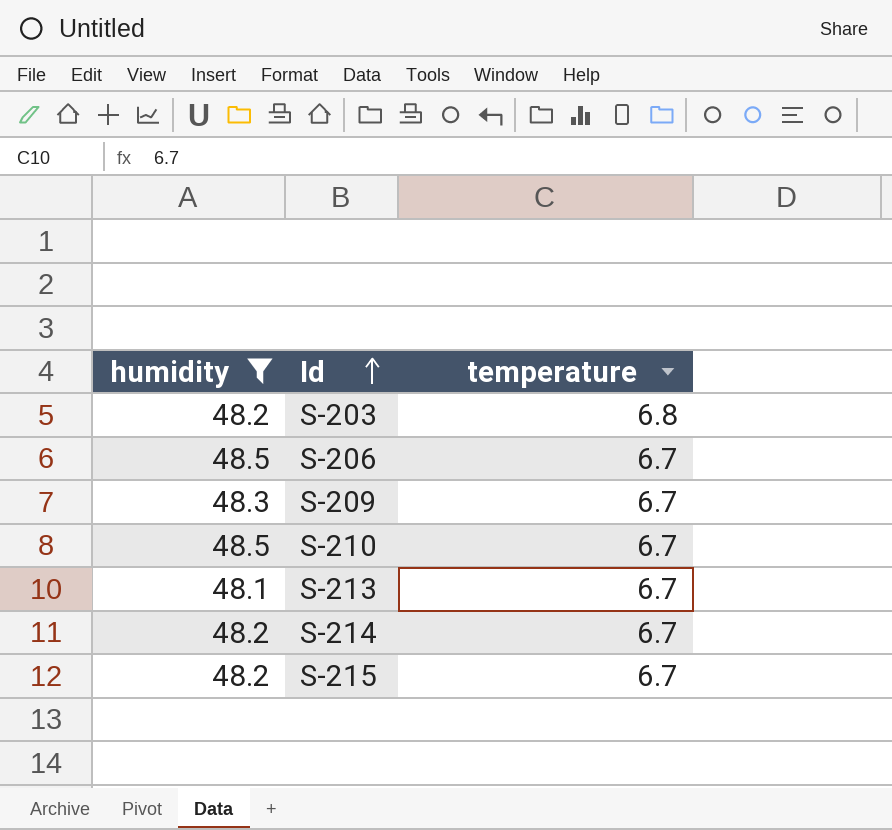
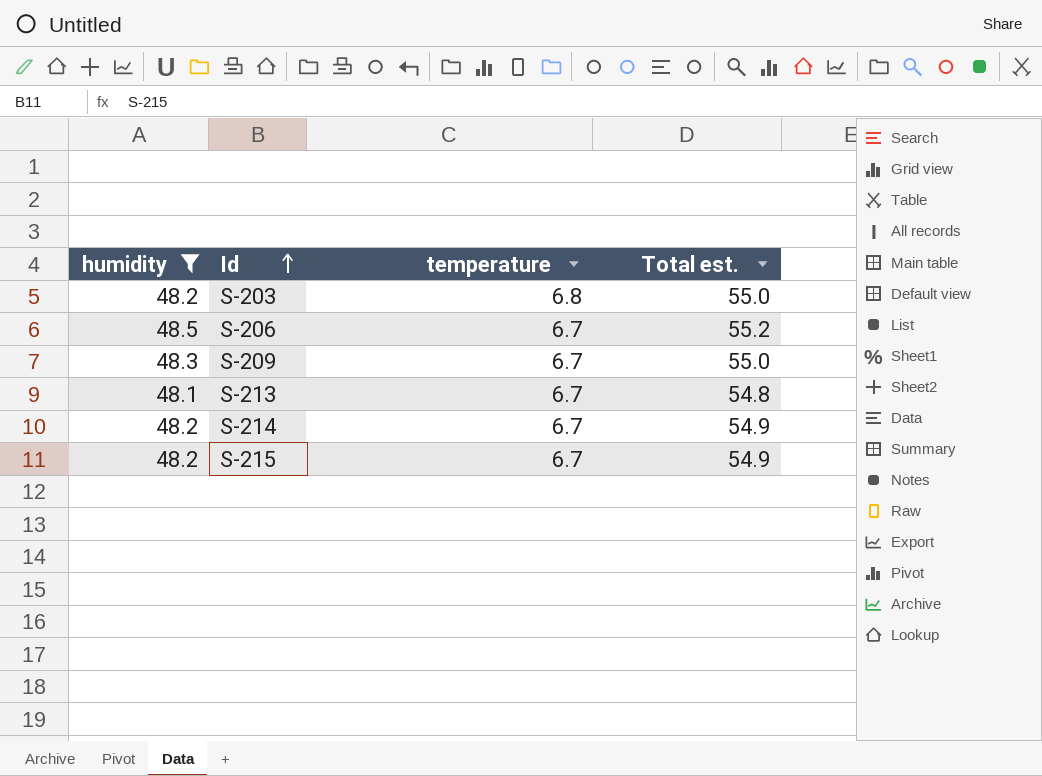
column Total est. | formula: none -> [humidity] + [temperature]
row S-210: 48.5 | 6.7 -> none

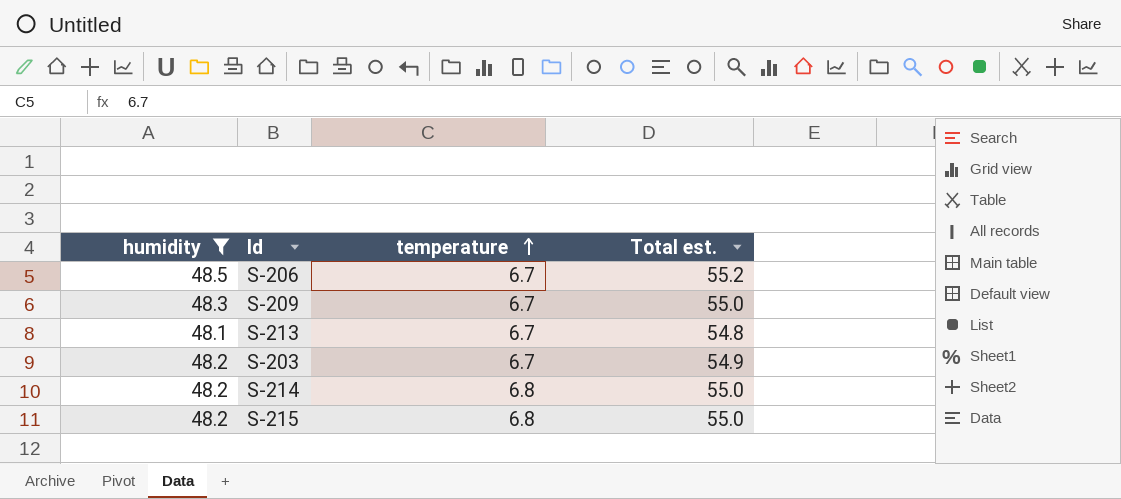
row order: Id ascending -> temperature ascending
S-203 | temperature: 6.8 -> 6.7
S-203 | Total est.: 55.0 -> 54.9
S-214 | temperature: 6.7 -> 6.8
S-214 | Total est.: 54.9 -> 55.0
S-215 | temperature: 6.7 -> 6.8
S-215 | Total est.: 54.9 -> 55.0

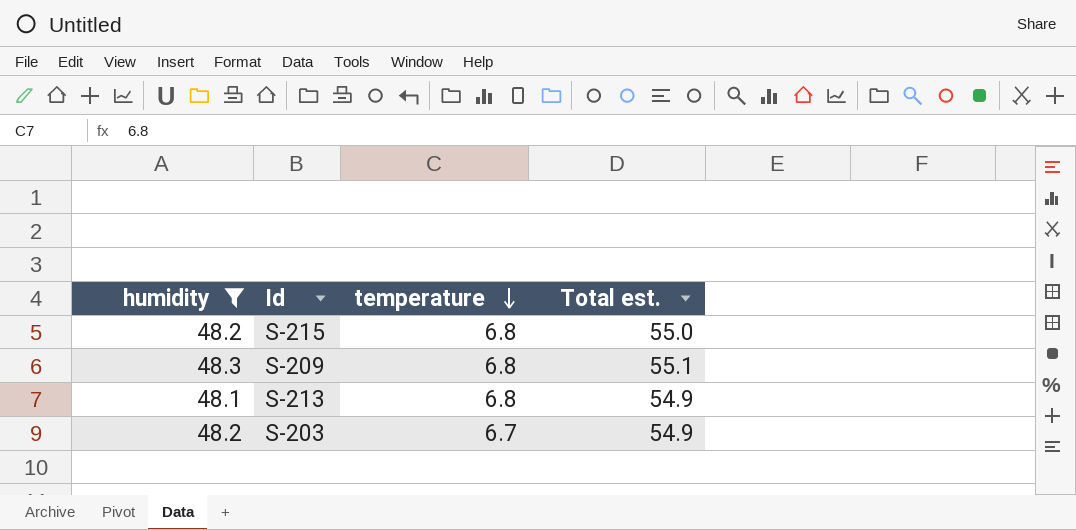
row order: temperature ascending -> temperature descending
row S-206: 48.5 | 6.7 | 55.2 -> none
row S-214: 48.2 | 6.8 | 55.0 -> none
S-209 | temperature: 6.7 -> 6.8
S-209 | Total est.: 55.0 -> 55.1
S-213 | temperature: 6.7 -> 6.8
S-213 | Total est.: 54.8 -> 54.9

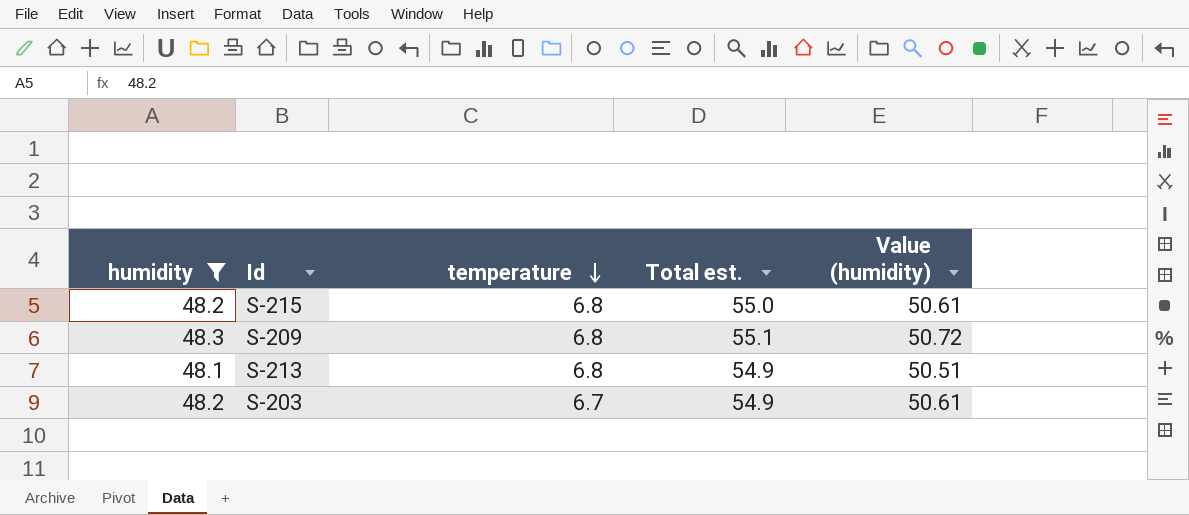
column Value (humidity) | formula: none -> [humidity] * 1.05

